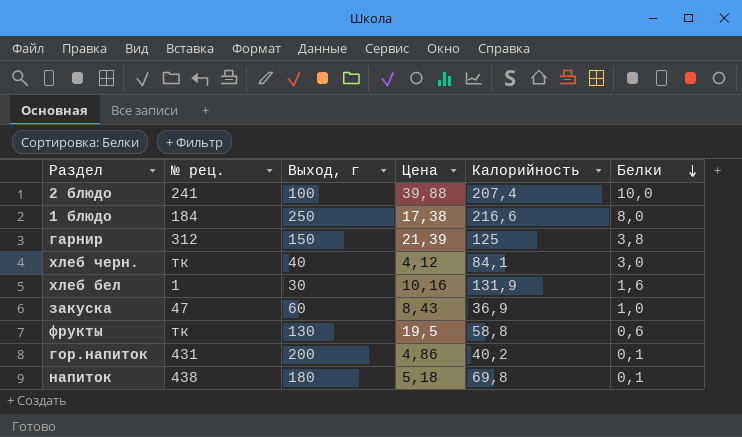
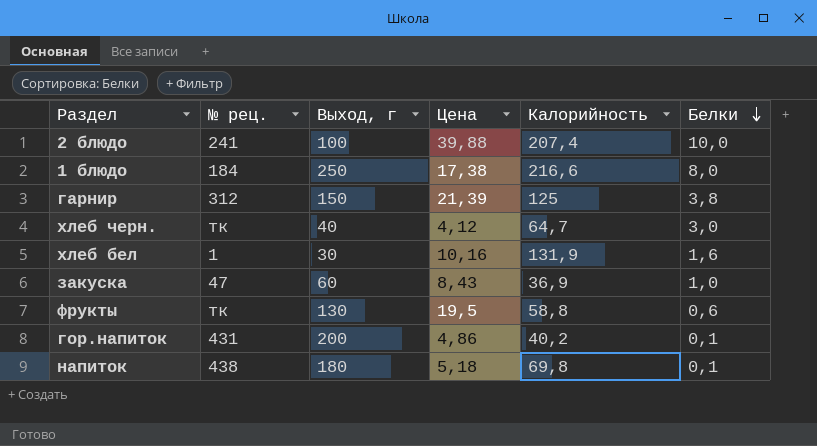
хлеб черн. | Калорийность: 84,1 -> 64,7

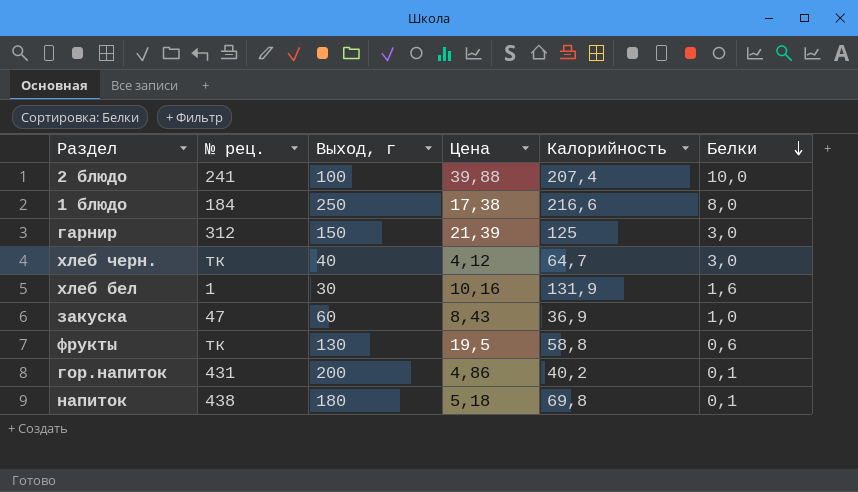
гарнир | Белки: 3,8 -> 3,0

